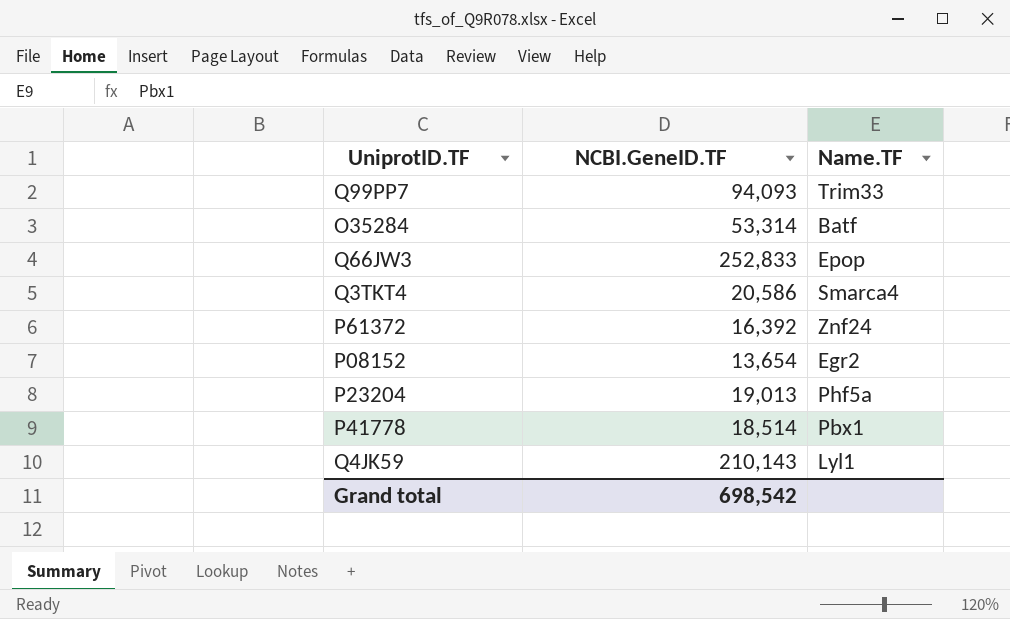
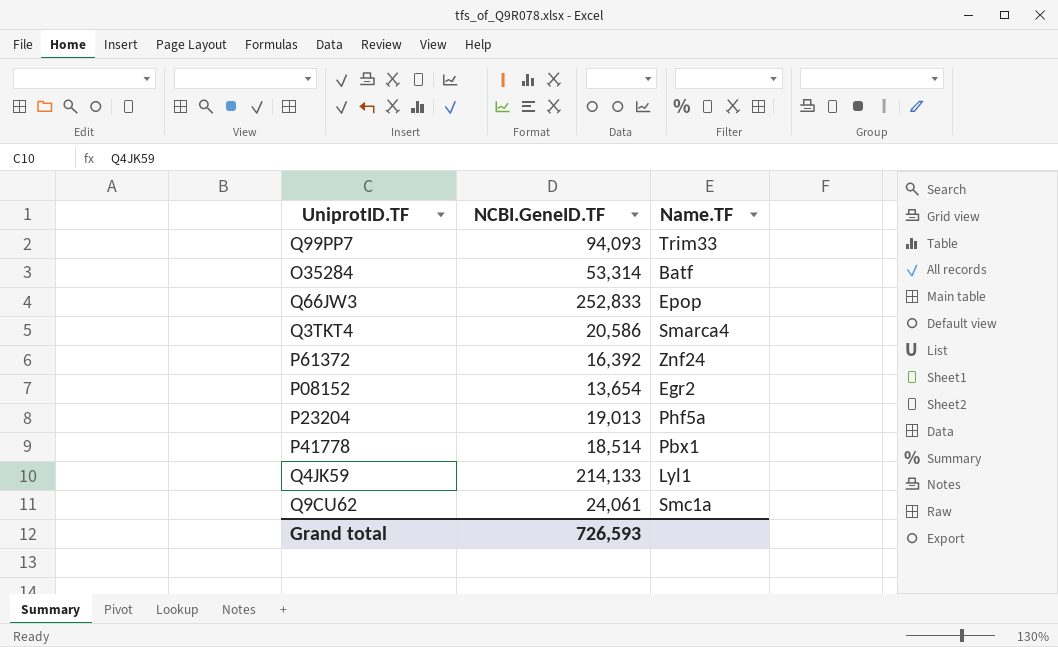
Q4JK59 | NCBI.GeneID.TF: 210,143 -> 214,133
row Q9CU62: none -> 24,061 | Smc1a
Grand total | NCBI.GeneID.TF: 698,542 -> 726,593

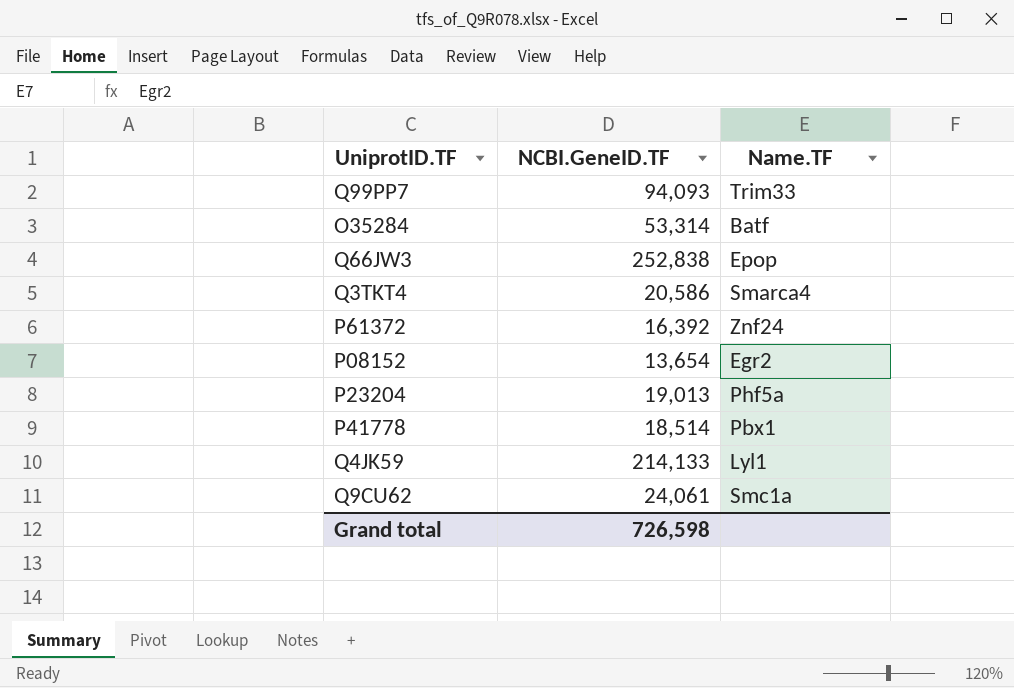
Q66JW3 | NCBI.GeneID.TF: 252,833 -> 252,838
Grand total | NCBI.GeneID.TF: 726,593 -> 726,598

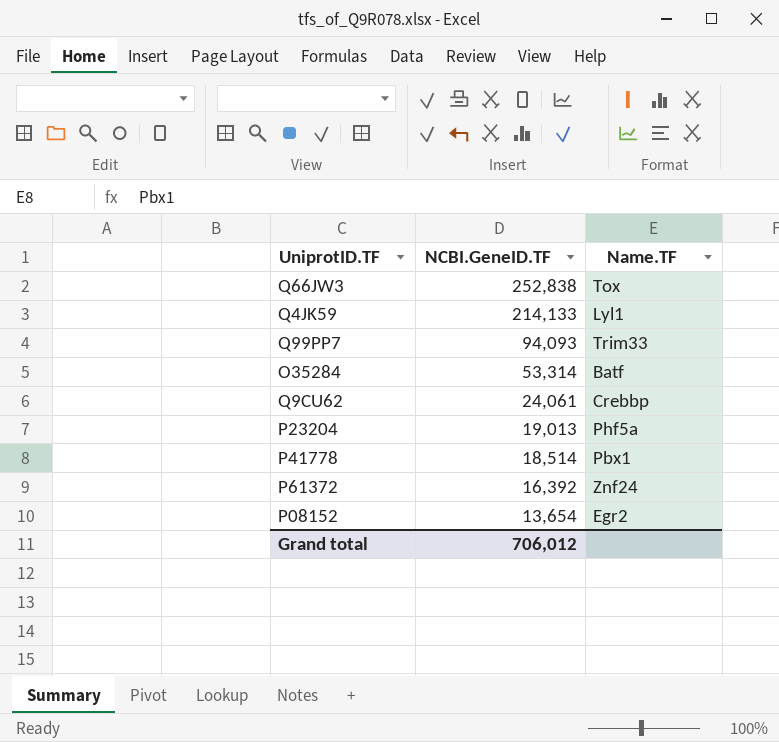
row order: none -> NCBI.GeneID.TF descending
row Q3TKT4: 20,586 | Smarca4 -> none
Q66JW3 | Name.TF: Epop -> Tox
Q9CU62 | Name.TF: Smc1a -> Crebbp
Grand total | NCBI.GeneID.TF: 726,598 -> 706,012

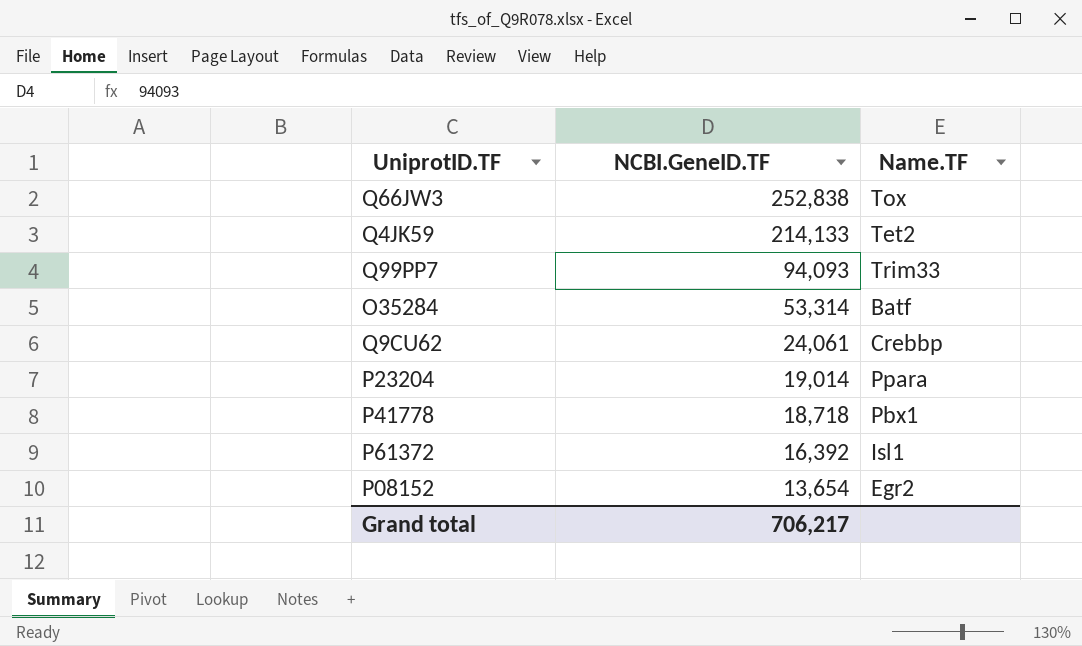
Q4JK59 | Name.TF: Lyl1 -> Tet2
P23204 | NCBI.GeneID.TF: 19,013 -> 19,014
P23204 | Name.TF: Phf5a -> Ppara
P41778 | NCBI.GeneID.TF: 18,514 -> 18,718
P61372 | Name.TF: Znf24 -> Isl1
Grand total | NCBI.GeneID.TF: 706,012 -> 706,217

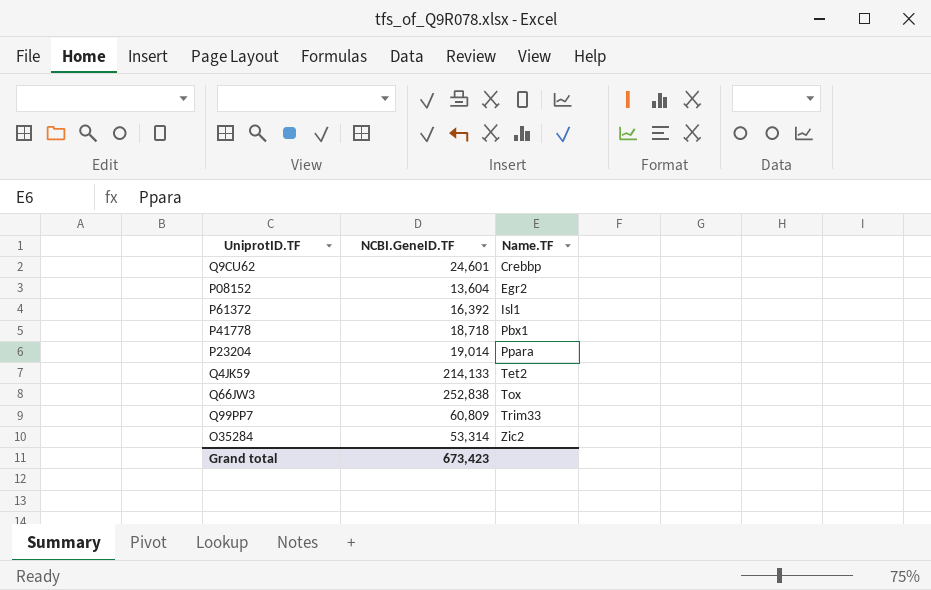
row order: NCBI.GeneID.TF descending -> Name.TF ascending
Q9CU62 | NCBI.GeneID.TF: 24,061 -> 24,601
P08152 | NCBI.GeneID.TF: 13,654 -> 13,604
Q99PP7 | NCBI.GeneID.TF: 94,093 -> 60,809
O35284 | Name.TF: Batf -> Zic2
Grand total | NCBI.GeneID.TF: 706,217 -> 673,423

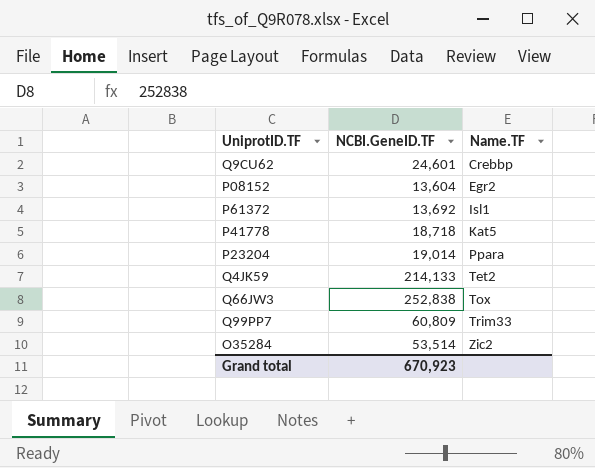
P61372 | NCBI.GeneID.TF: 16,392 -> 13,692
P41778 | Name.TF: Pbx1 -> Kat5
O35284 | NCBI.GeneID.TF: 53,314 -> 53,514
Grand total | NCBI.GeneID.TF: 673,423 -> 670,923

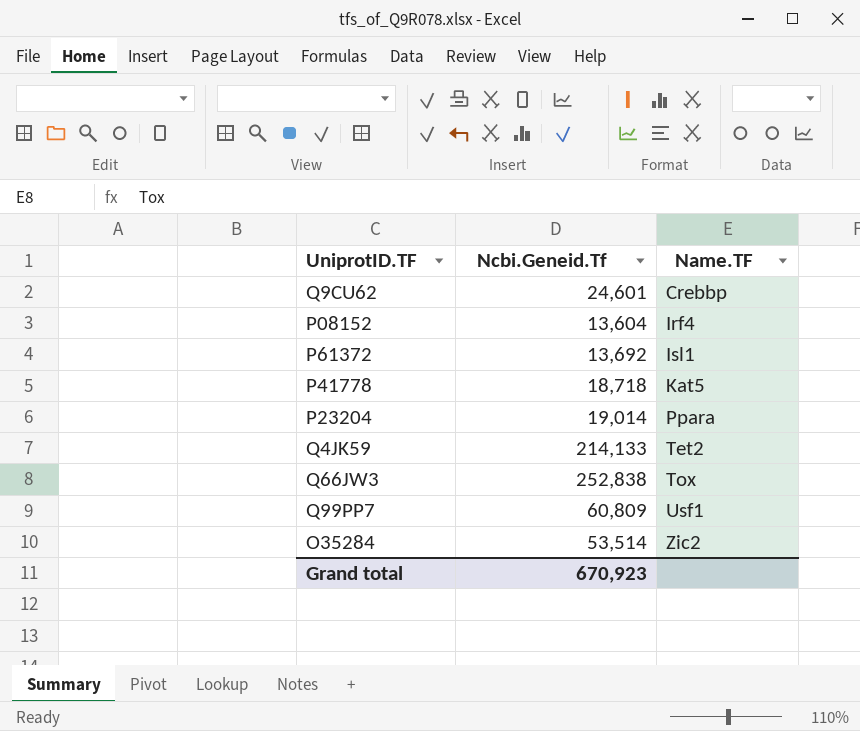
column name: NCBI.GeneID.TF -> Ncbi.Geneid.Tf
P08152 | Name.TF: Egr2 -> Irf4
Q99PP7 | Name.TF: Trim33 -> Usf1

